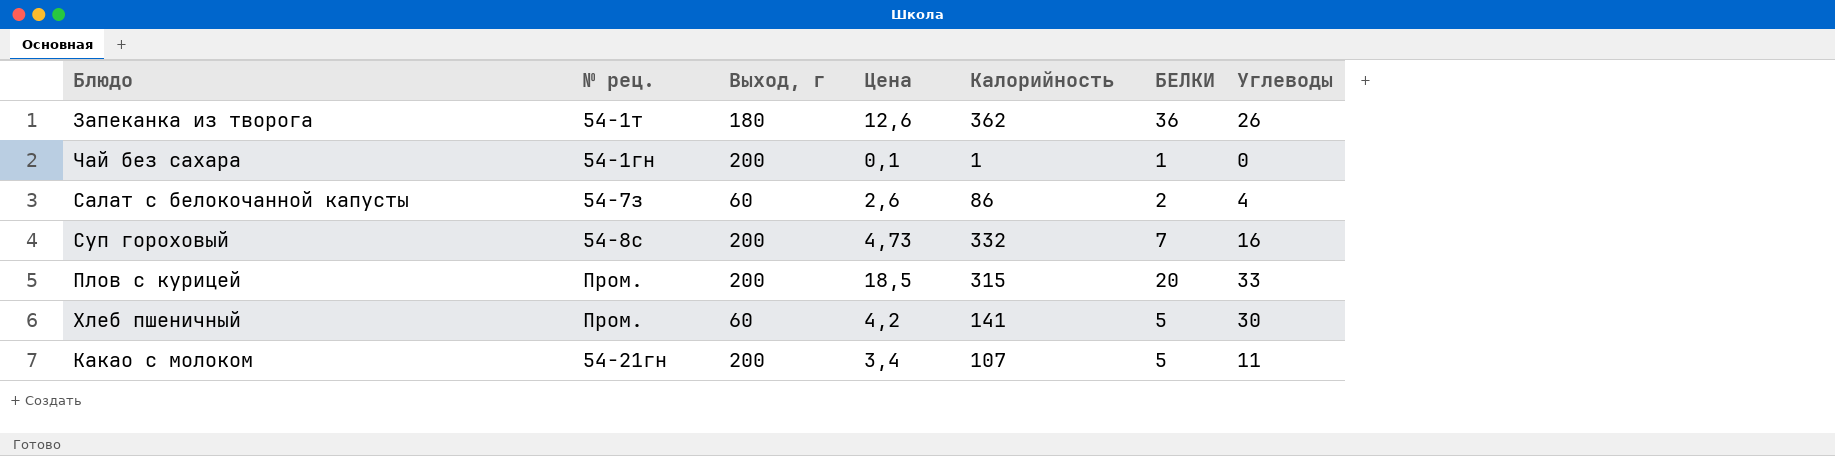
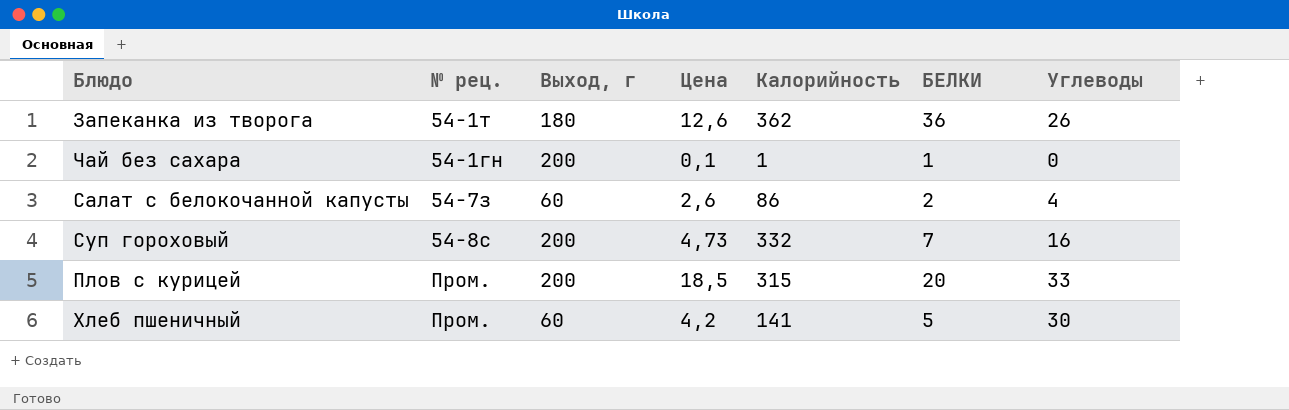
row Какао с молоком: 54-21гн | 200 | 3,4 | 107 | 5 | 11 -> none

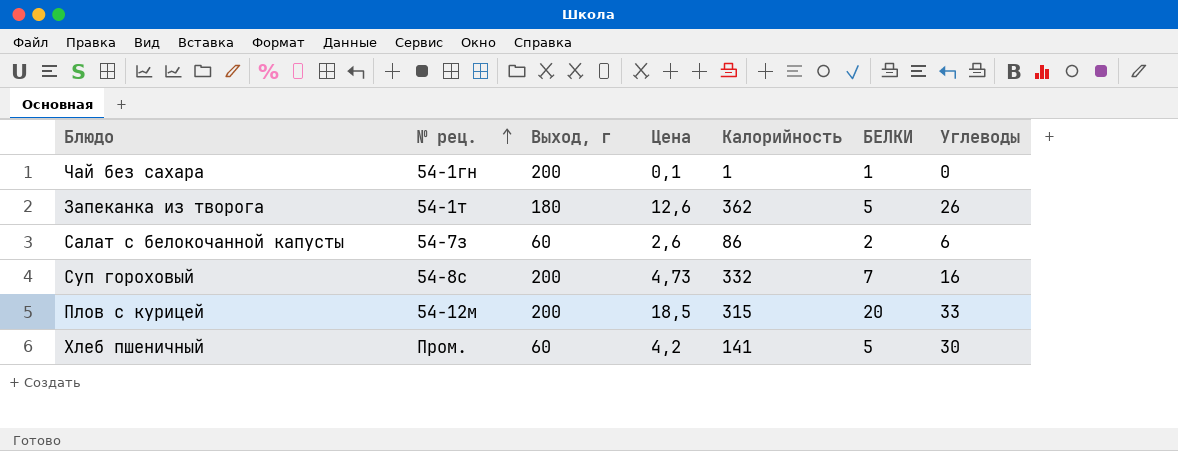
row order: none -> № рец. ascending
Запеканка из творога | БЕЛКИ: 36 -> 5
Салат с белокочанной капусты | Углеводы: 4 -> 6
Плов с курицей | № рец.: Пром. -> 54-12м

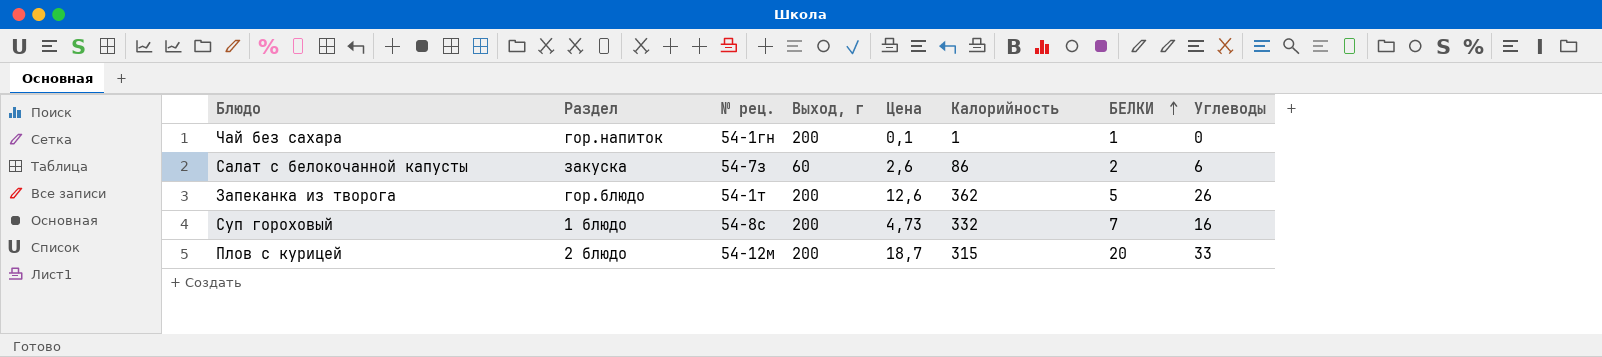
row order: № рец. ascending -> БЕЛКИ ascending
column Раздел | position: none -> 2
row Хлеб пшеничный: Пром. | 60 | 4,2 | 141 | 5 | 30 -> none
Запеканка из творога | Выход, г: 180 -> 200
Плов с курицей | Цена: 18,5 -> 18,7

